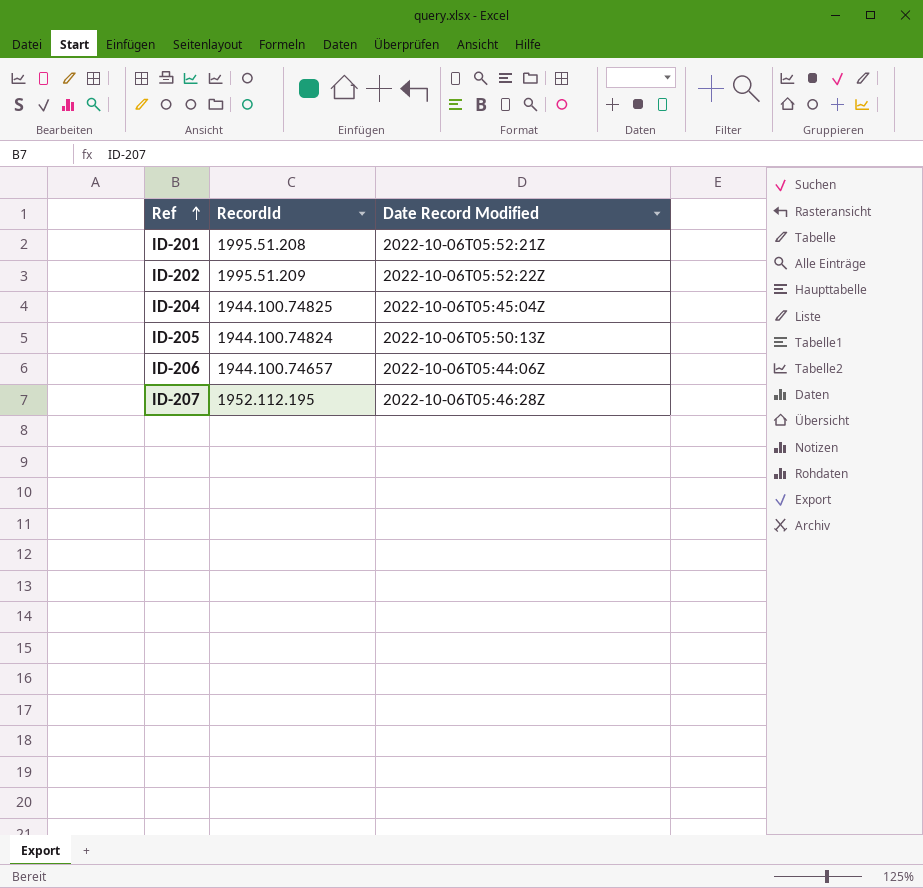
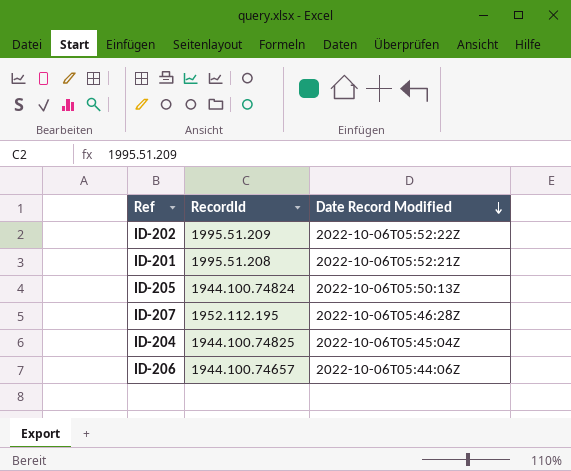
row order: Ref ascending -> Date Record Modified descending

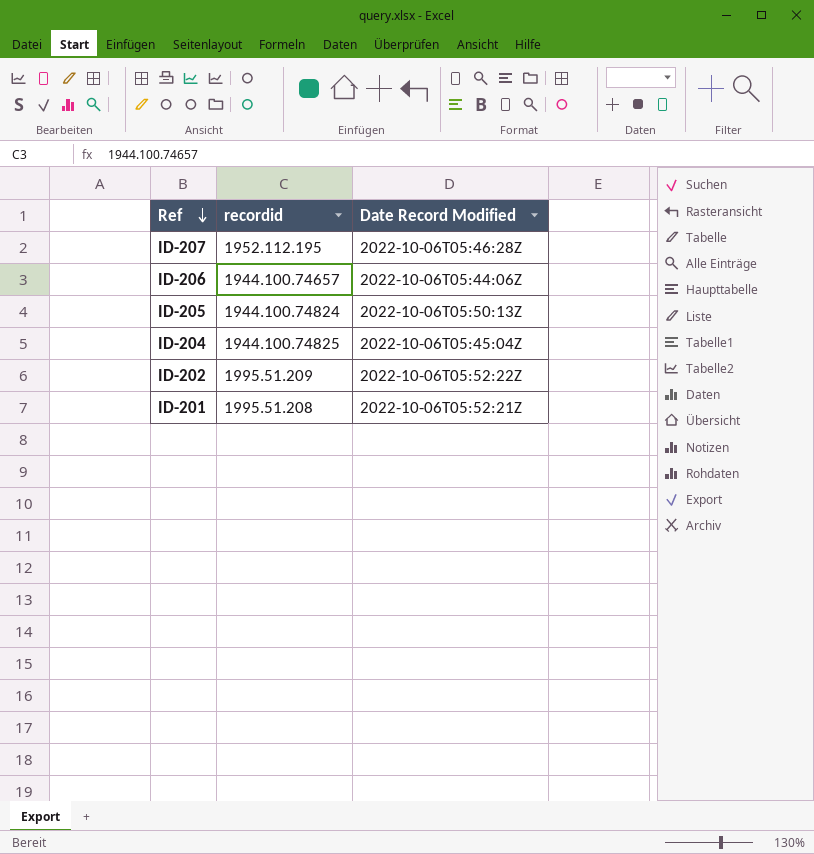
row order: Date Record Modified descending -> Ref descending
column name: RecordId -> recordid

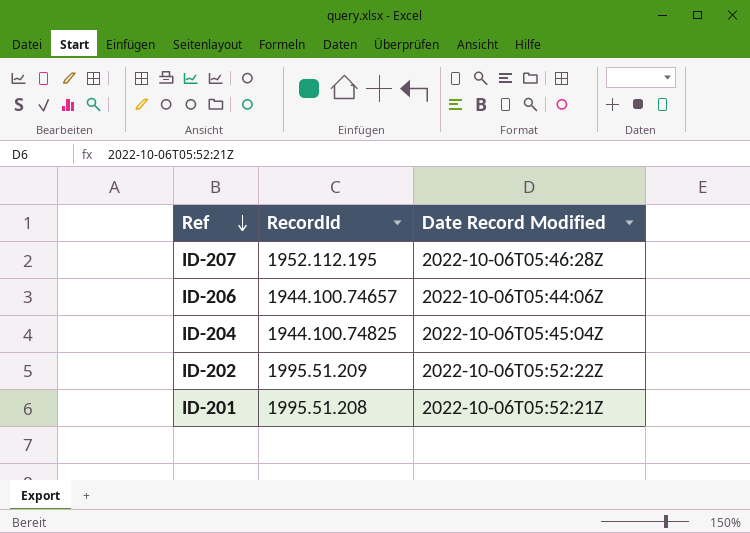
column name: recordid -> RecordId
row ID-205: 1944.100.74824 | 2022-10-06T05:50:13Z -> none

